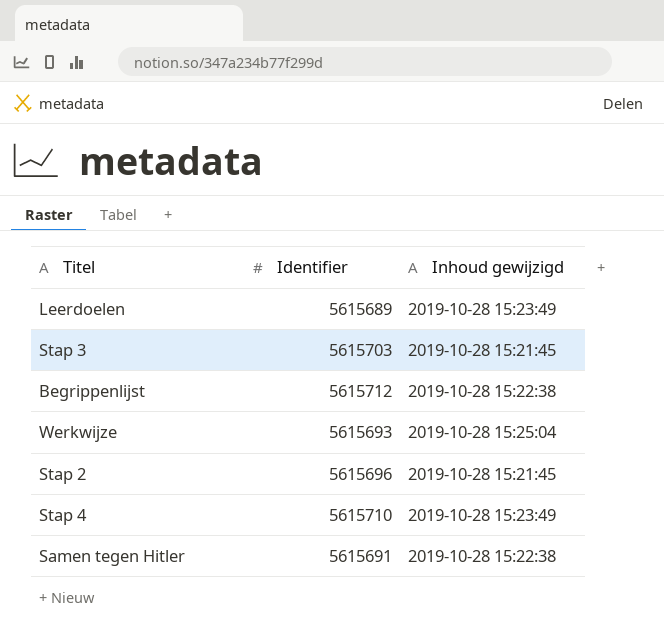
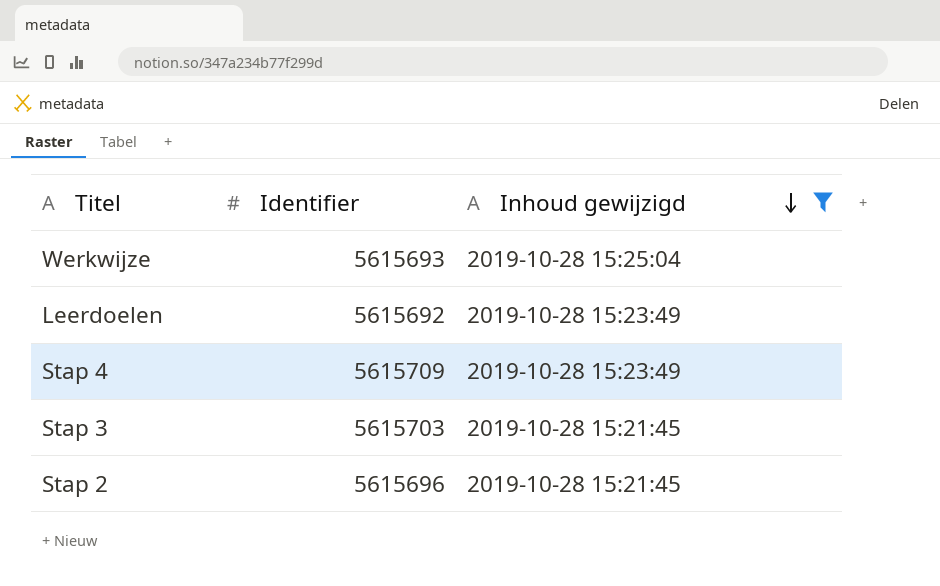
filter: none -> Inhoud gewijzigd != 2019-10-28 15:22:38
row order: none -> Inhoud gewijzigd descending
Leerdoelen | Identifier: 5615689 -> 5615692
Stap 4 | Identifier: 5615710 -> 5615709

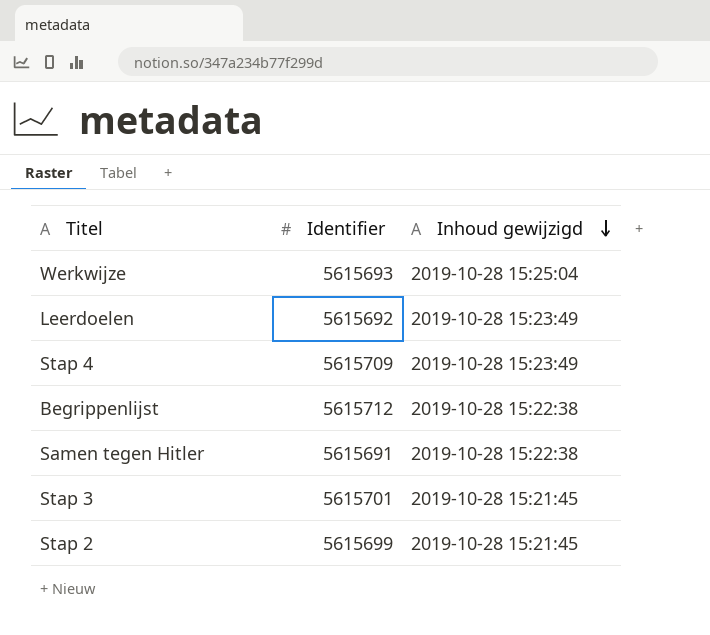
filter: Inhoud gewijzigd != 2019-10-28 15:22:38 -> none
Stap 3 | Identifier: 5615703 -> 5615701
Stap 2 | Identifier: 5615696 -> 5615699

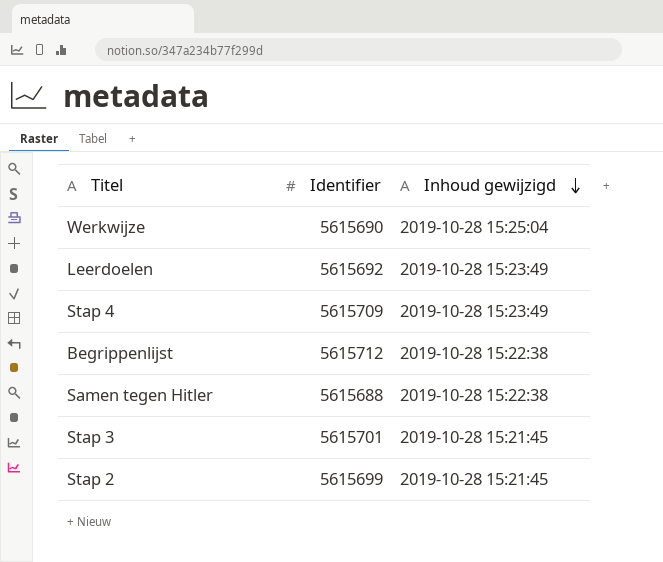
Werkwijze | Identifier: 5615693 -> 5615690
Samen tegen Hitler | Identifier: 5615691 -> 5615688

